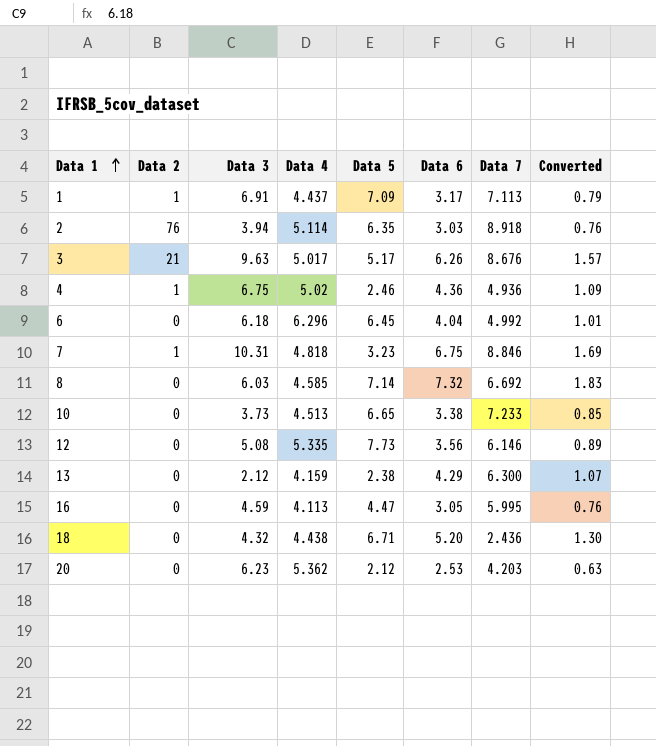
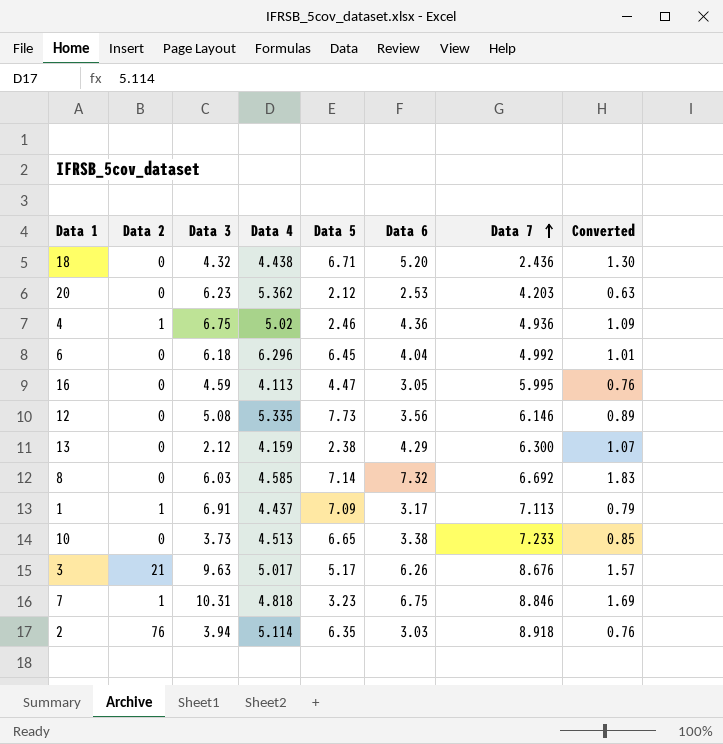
row order: Data 1 ascending -> Data 7 ascending

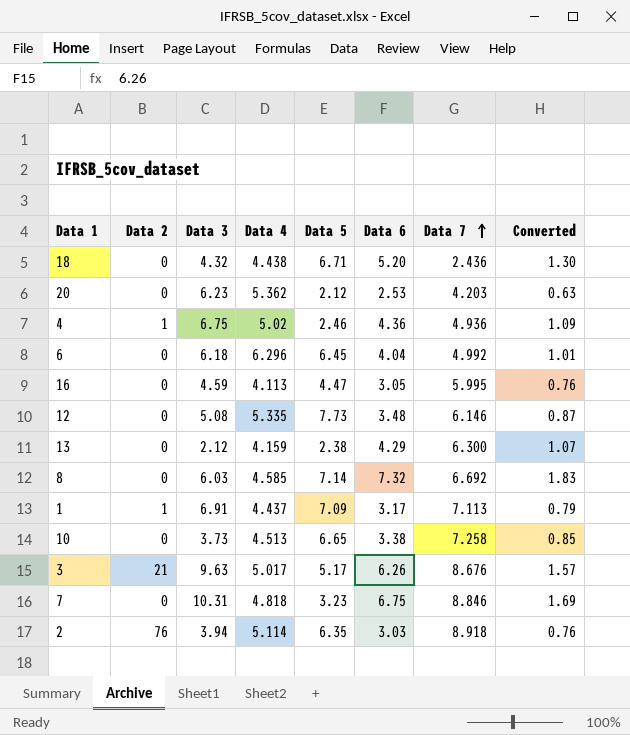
12 | Data 6: 3.56 -> 3.48
12 | Converted: 0.89 -> 0.87
10 | Data 7: 7.233 -> 7.258
7 | Data 2: 1 -> 0

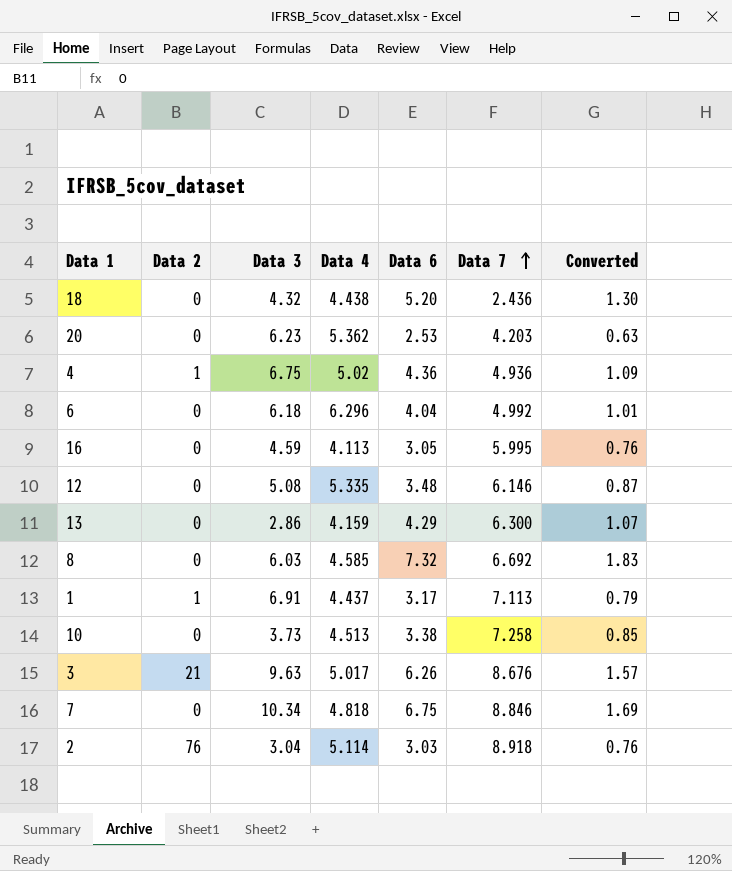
column Data 5 | position: 5 -> none
13 | Data 3: 2.12 -> 2.86
7 | Data 3: 10.31 -> 10.34
2 | Data 3: 3.94 -> 3.04

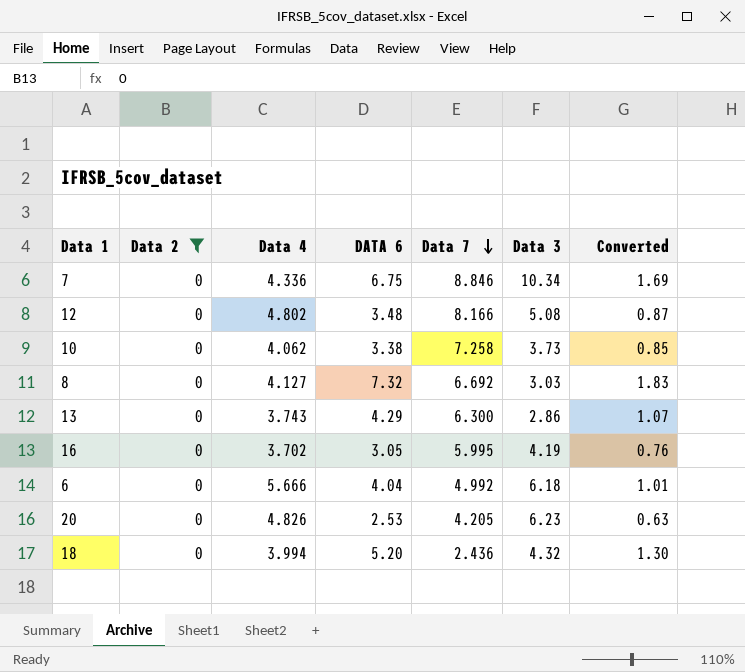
filter: none -> Data 2 = 0
row order: Data 7 ascending -> Data 7 descending
column name: Data 6 -> DATA 6
column Data 3 | position: 3 -> 6
7 | Data 4: 4.818 -> 4.336
12 | Data 4: 5.335 -> 4.802
12 | Data 7: 6.146 -> 8.166
10 | Data 4: 4.513 -> 4.062
8 | Data 4: 4.585 -> 4.127
8 | Data 3: 6.03 -> 3.03
13 | Data 4: 4.159 -> 3.743
16 | Data 4: 4.113 -> 3.702
16 | Data 3: 4.59 -> 4.19
6 | Data 4: 6.296 -> 5.666
20 | Data 4: 5.362 -> 4.826
20 | Data 7: 4.203 -> 4.205
18 | Data 4: 4.438 -> 3.994

